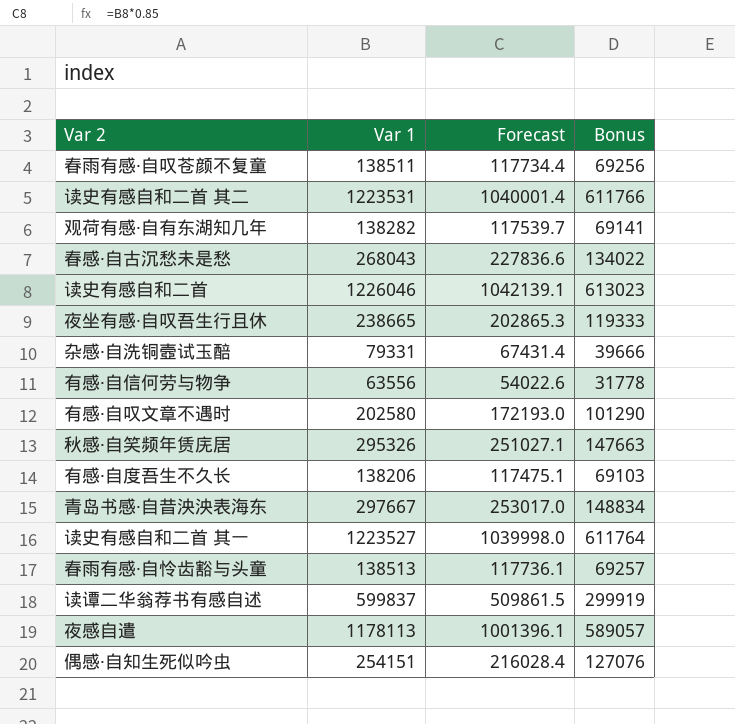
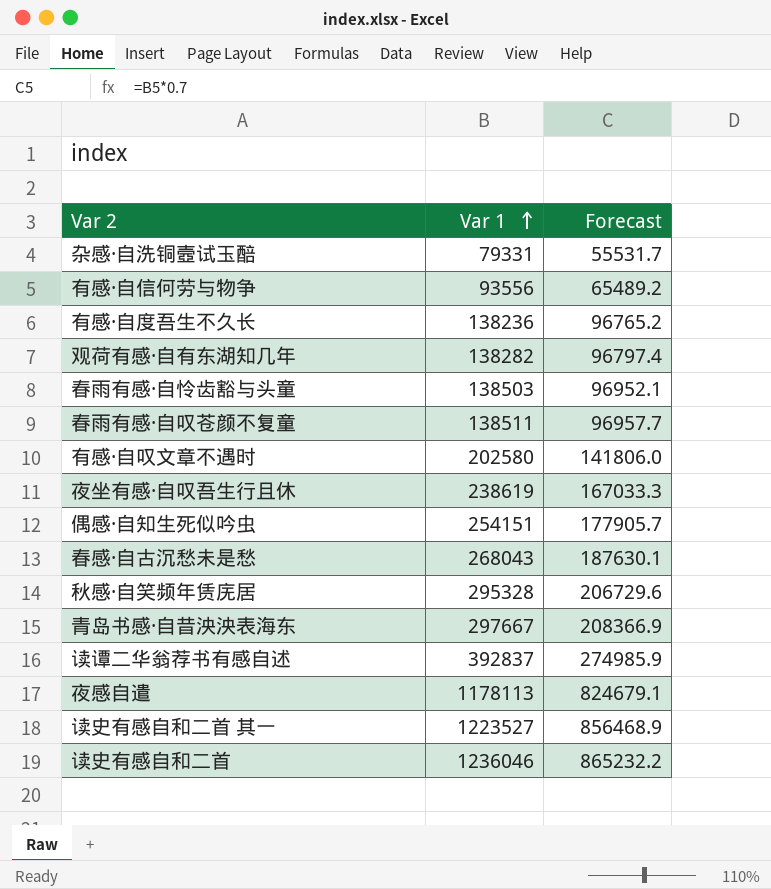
row order: none -> Var 1 ascending
column Bonus | formula: [Var 1] * 0.5 -> none
column Forecast | formula: [Var 1] * 0.85 -> [Var 1] * 0.7
row 读史有感自和二首 其二: 1223531 | 1040001.4 | 611766 -> none
有感·自信何劳与物争 | Var 1: 63556 -> 93556
有感·自度吾生不久长 | Var 1: 138206 -> 138236
春雨有感·自怜齿豁与头童 | Var 1: 138513 -> 138503
夜坐有感·自叹吾生行且休 | Var 1: 238665 -> 238619
秋感·自笑频年赁庑居 | Var 1: 295326 -> 295328
读谭二华翁荐书有感自述 | Var 1: 599837 -> 392837
读史有感自和二首 | Var 1: 1226046 -> 1236046

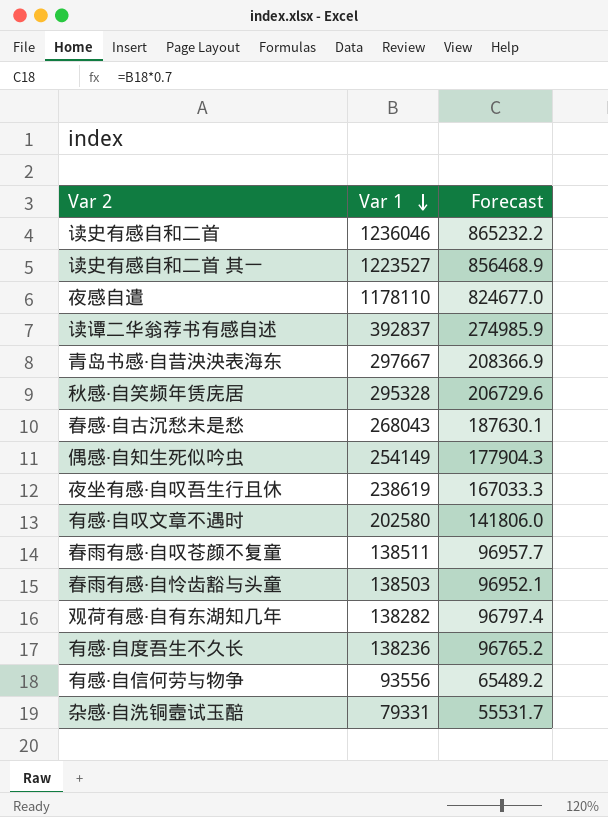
row order: Var 1 ascending -> Var 1 descending
夜感自遣 | Var 1: 1178113 -> 1178110
夜感自遣 | Forecast: 824679.1 -> 824677.0
偶感·自知生死似吟虫 | Var 1: 254151 -> 254149
偶感·自知生死似吟虫 | Forecast: 177905.7 -> 177904.3

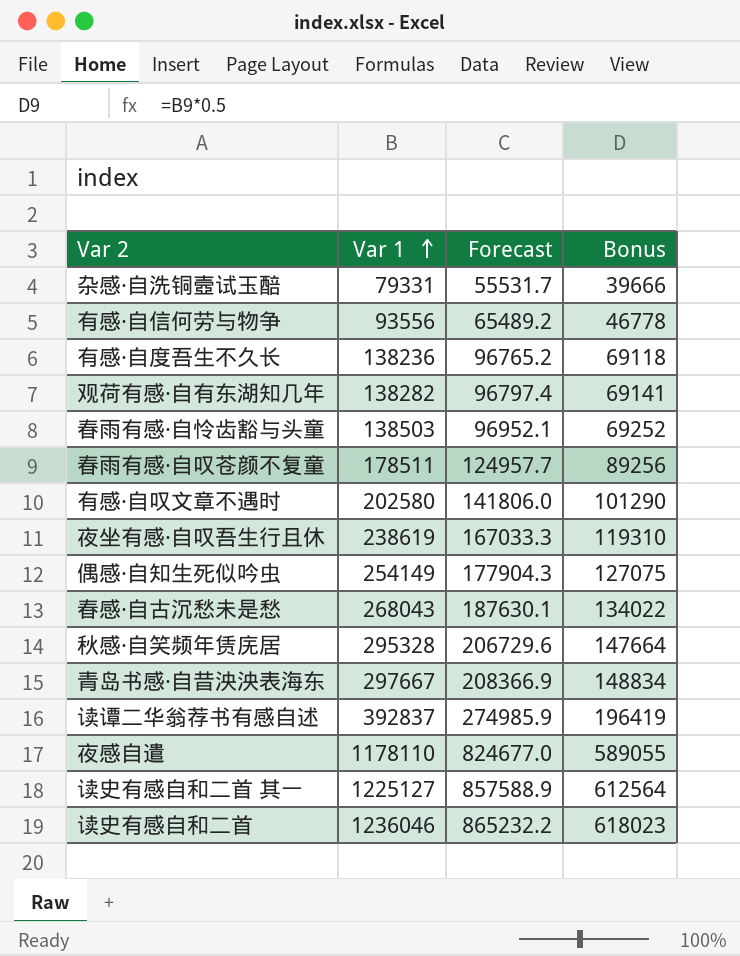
row order: Var 1 descending -> Var 1 ascending
column Bonus | formula: none -> [Var 1] * 0.5
春雨有感·自叹苍颜不复童 | Var 1: 138511 -> 178511
春雨有感·自叹苍颜不复童 | Forecast: 96957.7 -> 124957.7
读史有感自和二首 其一 | Var 1: 1223527 -> 1225127
读史有感自和二首 其一 | Forecast: 856468.9 -> 857588.9

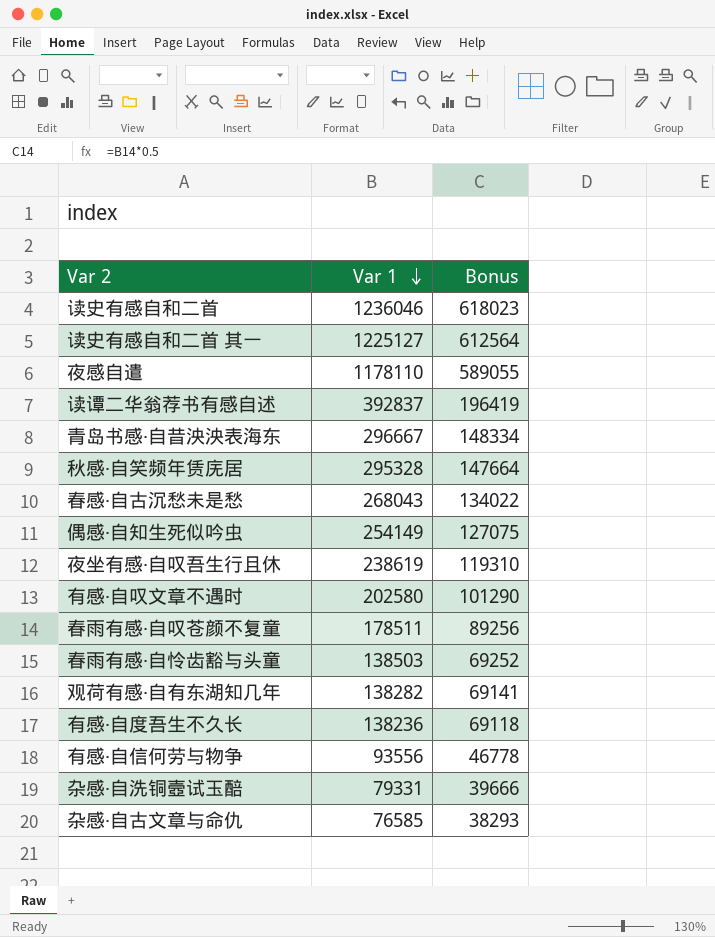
row order: Var 1 ascending -> Var 1 descending
column Forecast | formula: [Var 1] * 0.7 -> none
青岛书感·自昔泱泱表海东 | Var 1: 297667 -> 296667
青岛书感·自昔泱泱表海东 | Bonus: 148834 -> 148334
row 杂感·自古文章与命仇: none -> 76585 | 38293

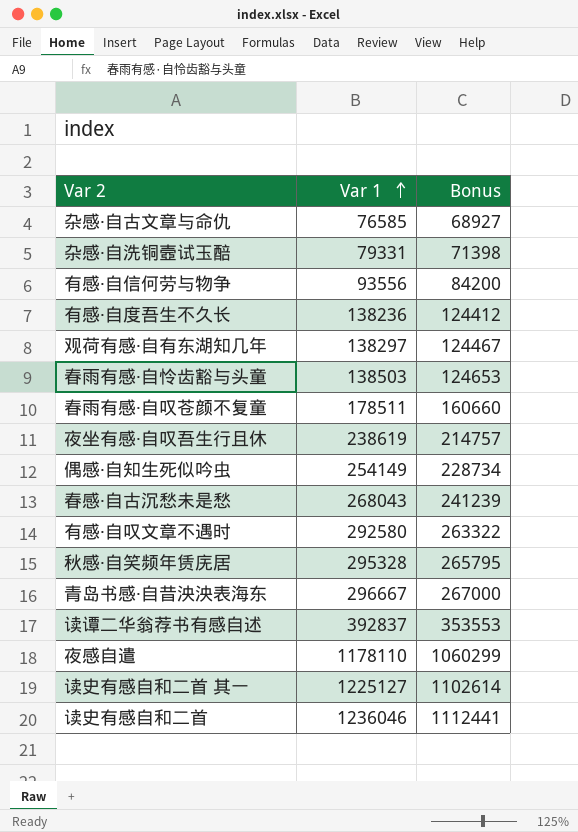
row order: Var 1 descending -> Var 1 ascending
column Bonus | formula: [Var 1] * 0.5 -> [Var 1] * 0.9
观荷有感·自有东湖知几年 | Var 1: 138282 -> 138297
有感·自叹文章不遇时 | Var 1: 202580 -> 292580

